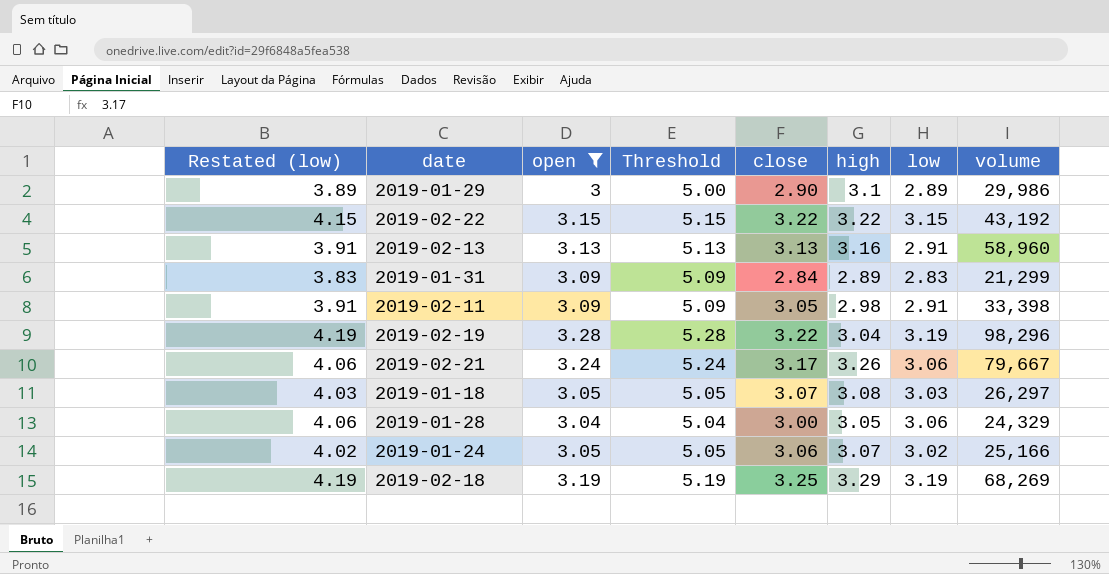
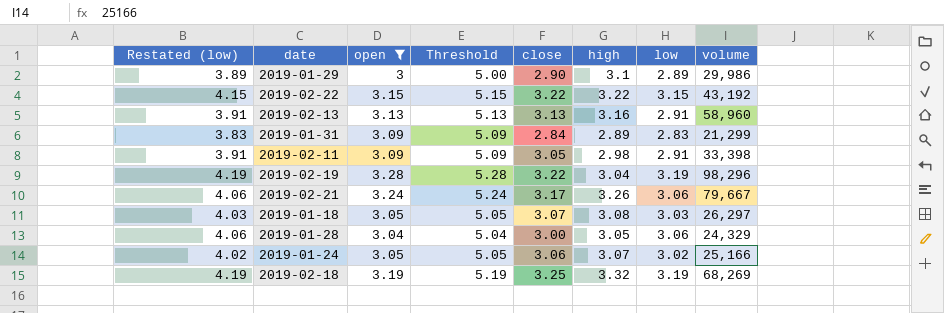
2019-02-18 | high: 3.29 -> 3.32

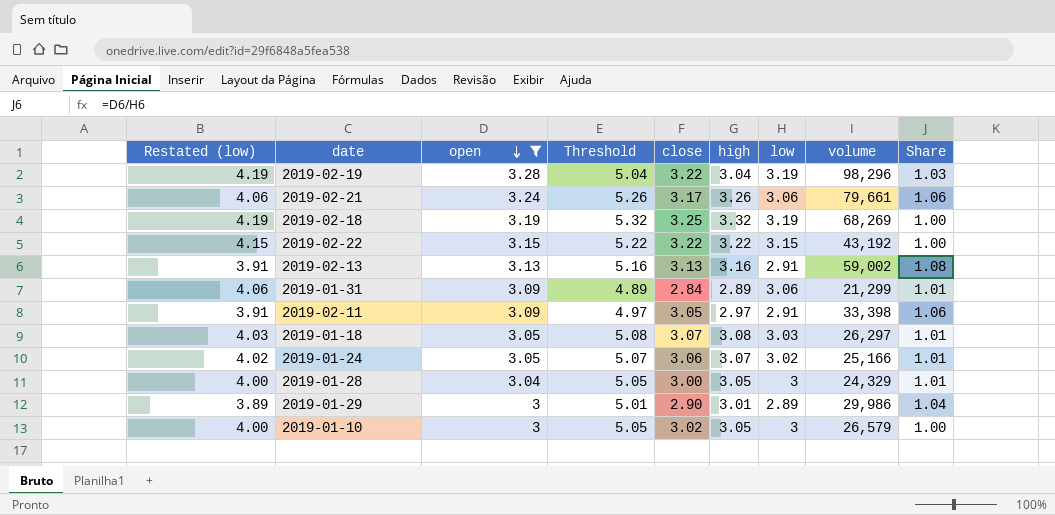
row order: none -> open descending
column Threshold | formula: [open] + 2 -> [high] + 2
column Share | formula: none -> [open] / [low]
2019-02-21 | volume: 79,667 -> 79,661
2019-02-13 | volume: 58,960 -> 59,002
2019-01-31 | Restated (low): 3.83 -> 4.06
2019-01-31 | low: 2.83 -> 3.06
2019-02-11 | high: 2.98 -> 2.97
2019-01-28 | Restated (low): 4.06 -> 4.00
2019-01-28 | low: 3.06 -> 3
2019-01-29 | high: 3.1 -> 3.01
row 2019-01-10: none -> 4.00 | 3 | 5.05 | 3.02 | 3.05 | 3 | 26,579 | 1.00

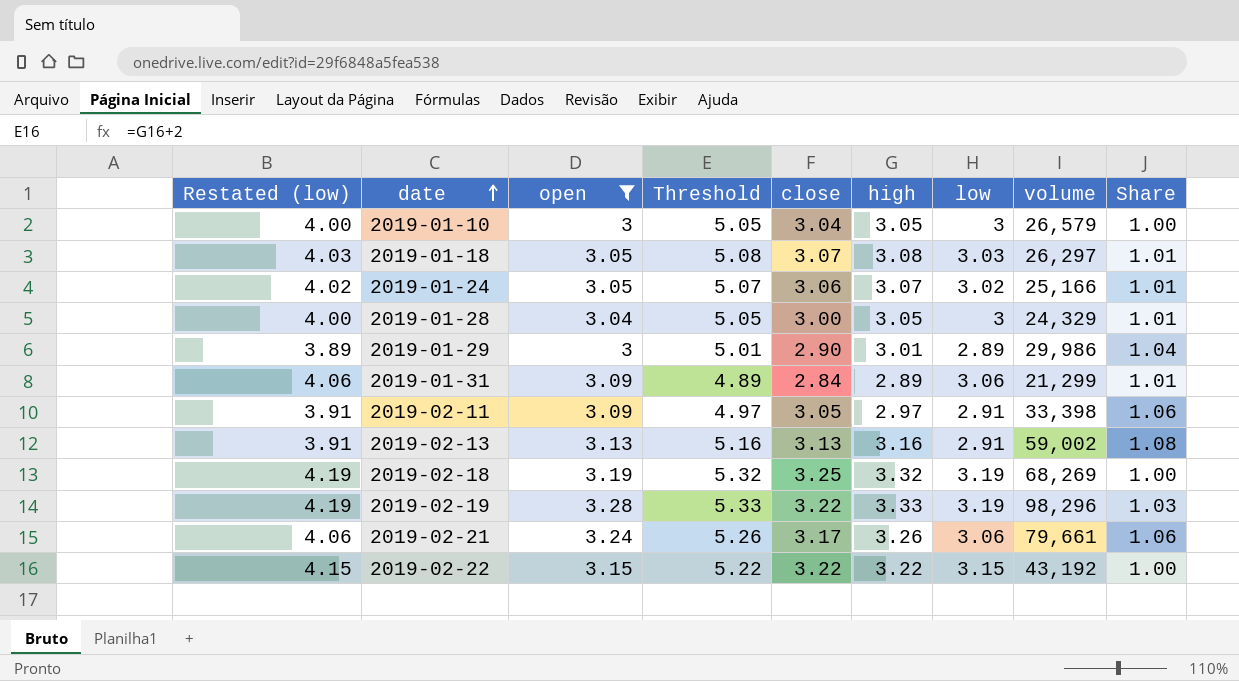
row order: open descending -> date ascending
2019-01-10 | close: 3.02 -> 3.04
2019-02-19 | Threshold: 5.04 -> 5.33
2019-02-19 | high: 3.04 -> 3.33

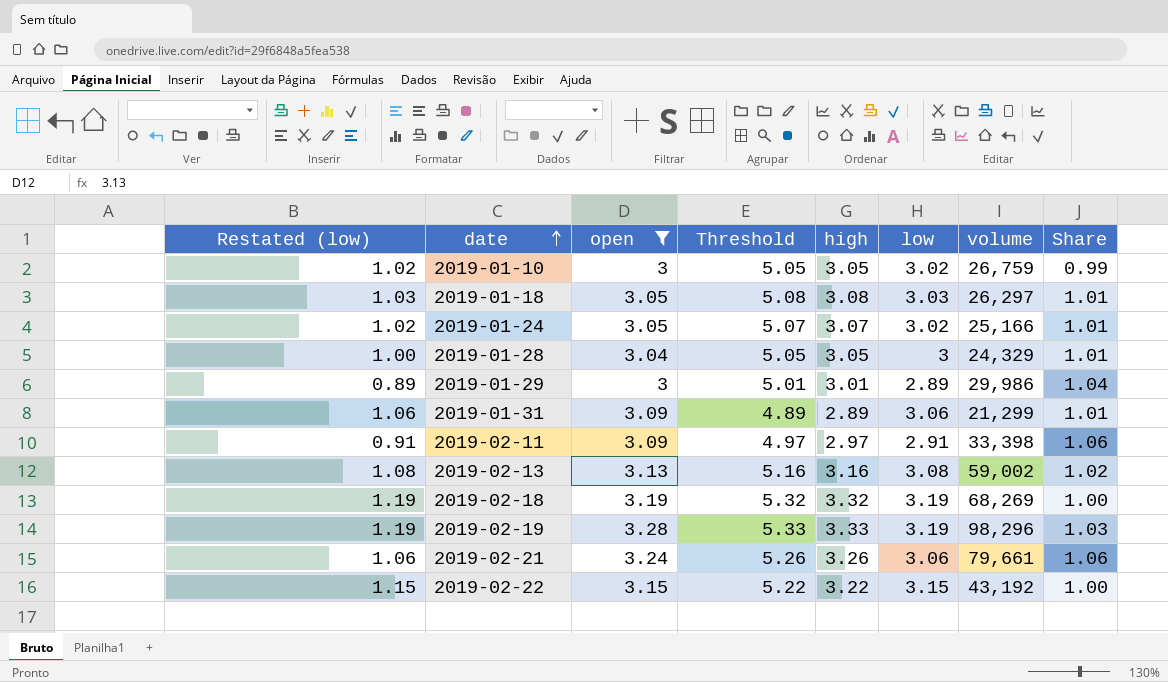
column close | position: 5 -> none
column Restated (low) | formula: [low] + 1 -> [low] - 2
2019-01-10 | low: 3 -> 3.02
2019-01-10 | volume: 26,579 -> 26,759
2019-01-10 | Share: 1.00 -> 0.99
2019-02-13 | low: 2.91 -> 3.08
2019-02-13 | Share: 1.08 -> 1.02

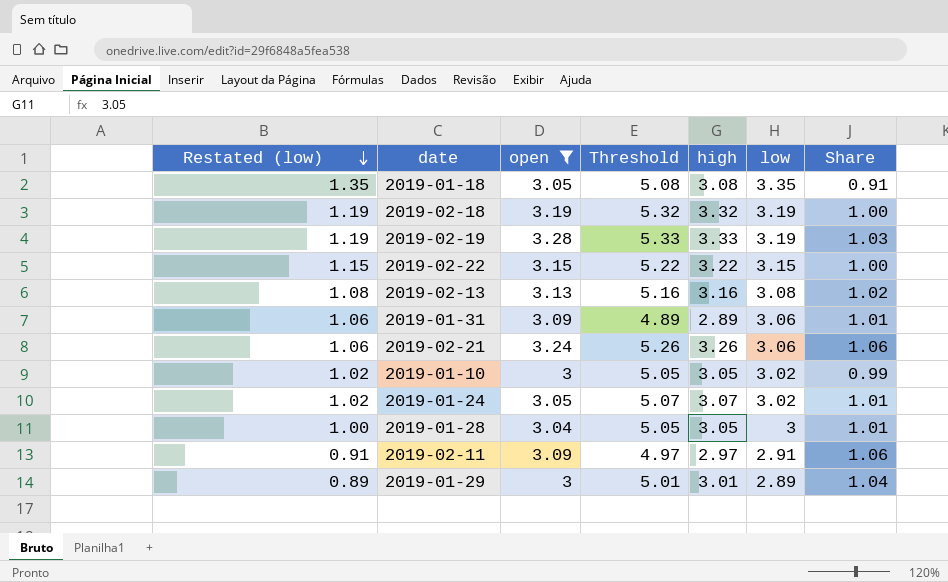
row order: date ascending -> Restated (low) descending
column volume | position: 7 -> none
2019-01-18 | Restated (low): 1.03 -> 1.35
2019-01-18 | low: 3.03 -> 3.35
2019-01-18 | Share: 1.01 -> 0.91

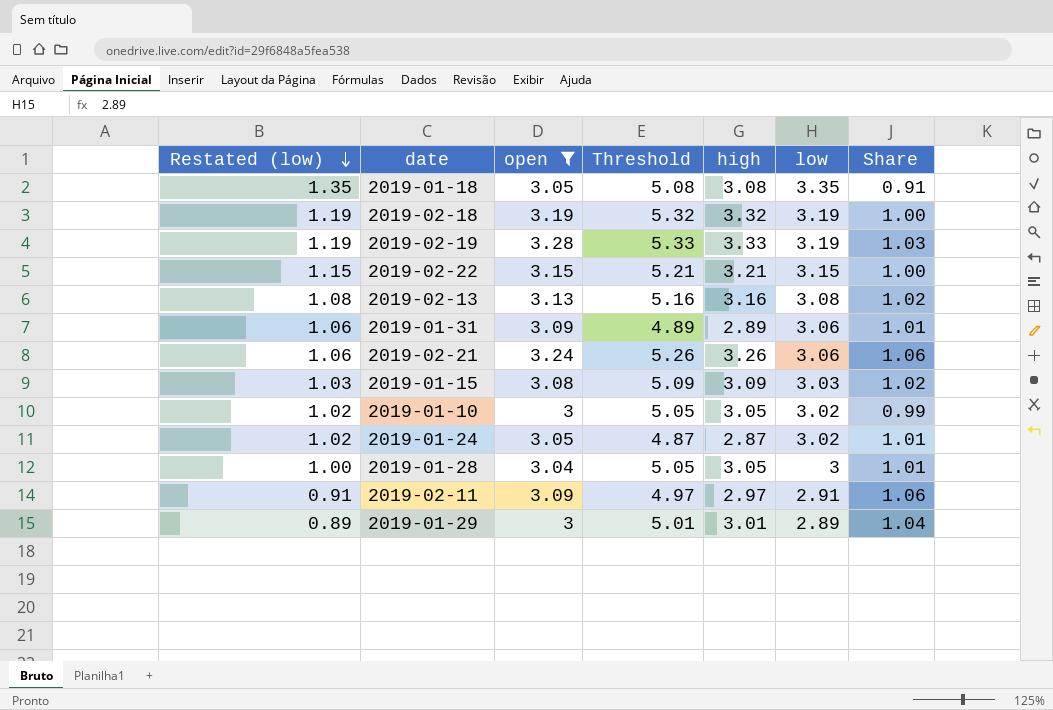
2019-02-22 | Threshold: 5.22 -> 5.21
2019-02-22 | high: 3.22 -> 3.21
row 2019-01-15: none -> 1.03 | 3.08 | 5.09 | 3.09 | 3.03 | 1.02
2019-01-24 | Threshold: 5.07 -> 4.87
2019-01-24 | high: 3.07 -> 2.87

